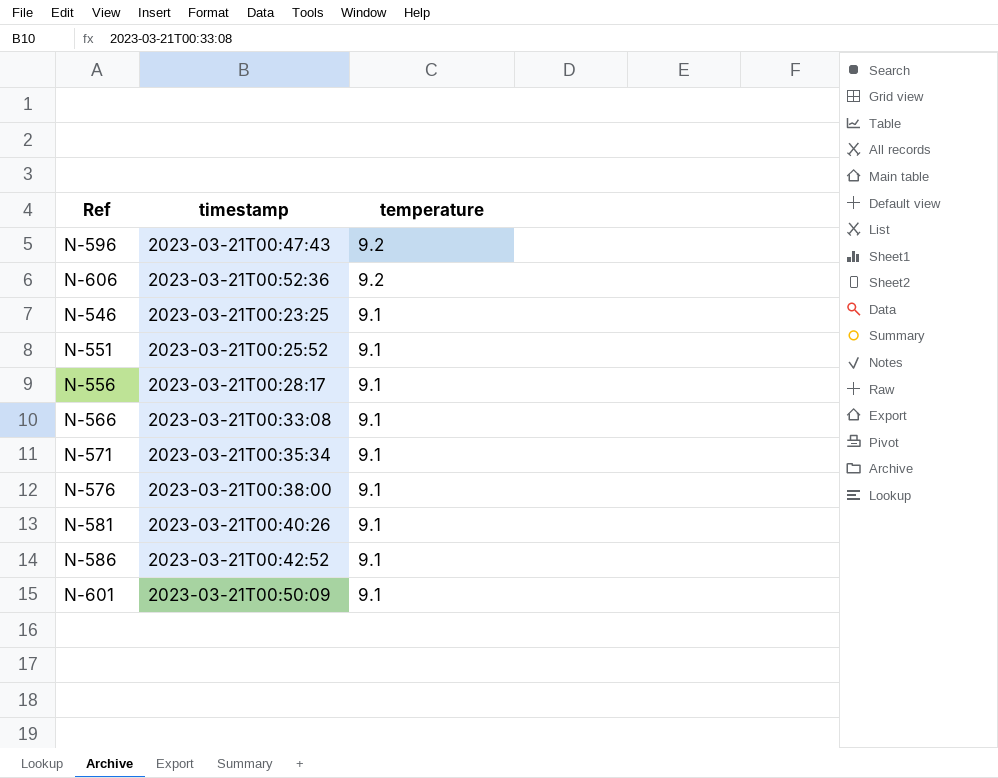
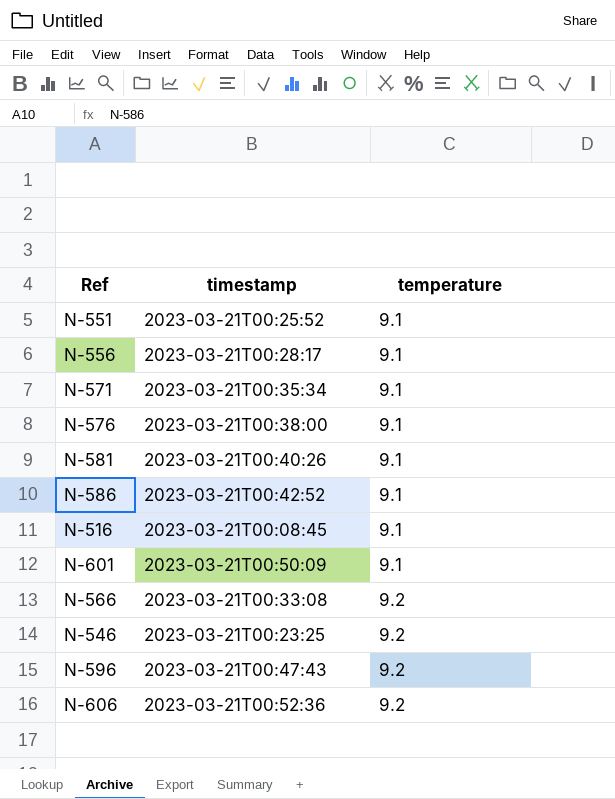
row order: temperature descending -> temperature ascending
row N-516: none -> 2023-03-21T00:08:45 | 9.1
N-566 | temperature: 9.1 -> 9.2
N-546 | temperature: 9.1 -> 9.2

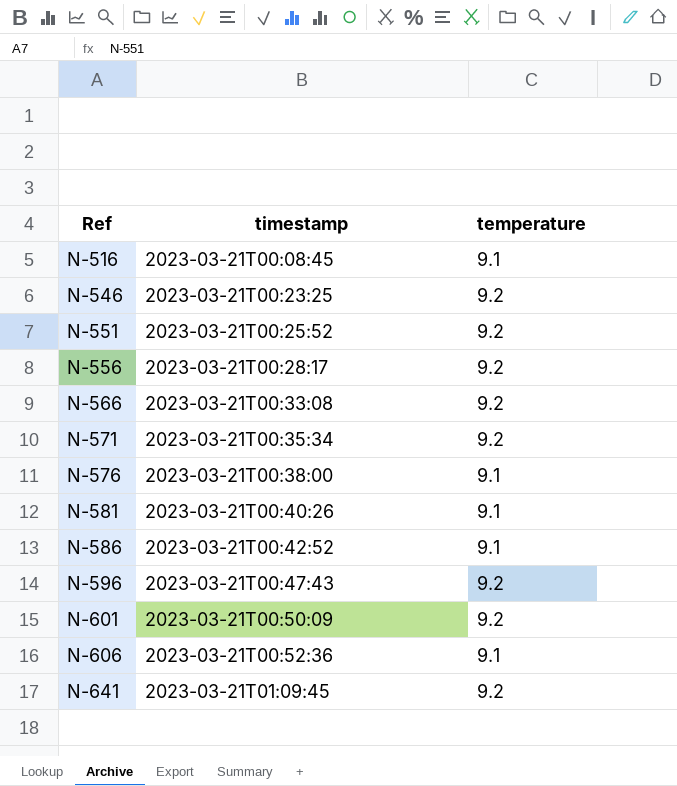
row order: temperature ascending -> Ref ascending
N-551 | temperature: 9.1 -> 9.2
N-556 | temperature: 9.1 -> 9.2
N-571 | temperature: 9.1 -> 9.2
N-601 | temperature: 9.1 -> 9.2
N-606 | temperature: 9.2 -> 9.1
row N-641: none -> 2023-03-21T01:09:45 | 9.2

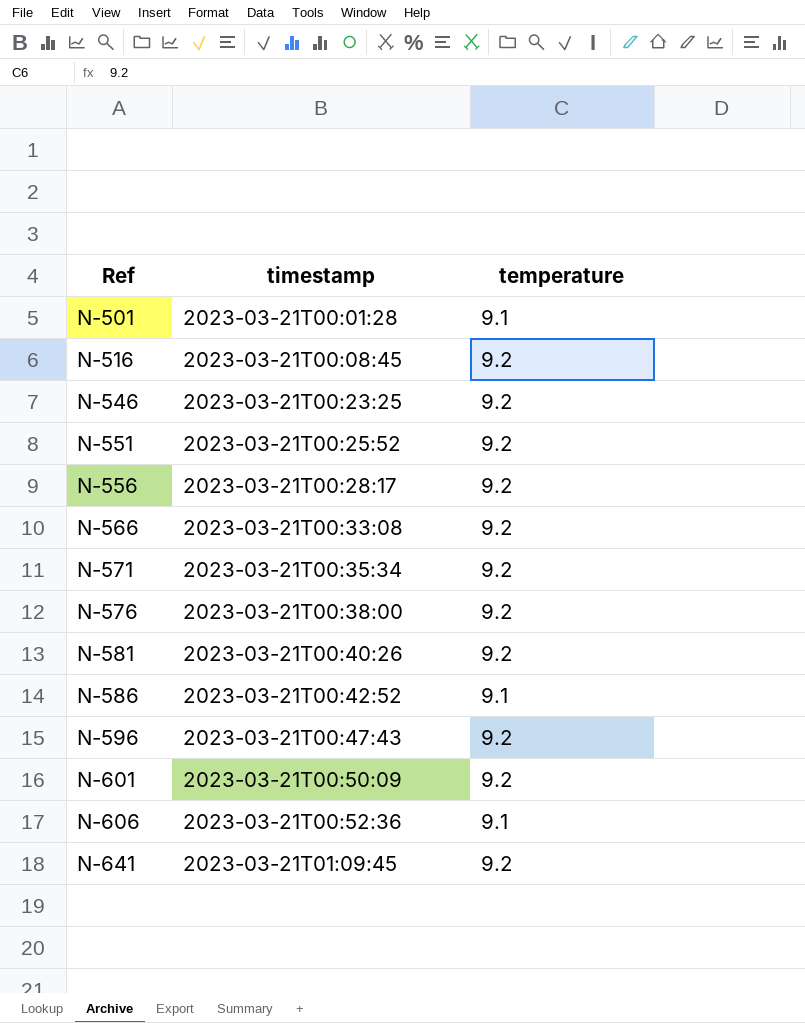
row N-501: none -> 2023-03-21T00:01:28 | 9.1
N-516 | temperature: 9.1 -> 9.2
N-576 | temperature: 9.1 -> 9.2
N-581 | temperature: 9.1 -> 9.2

